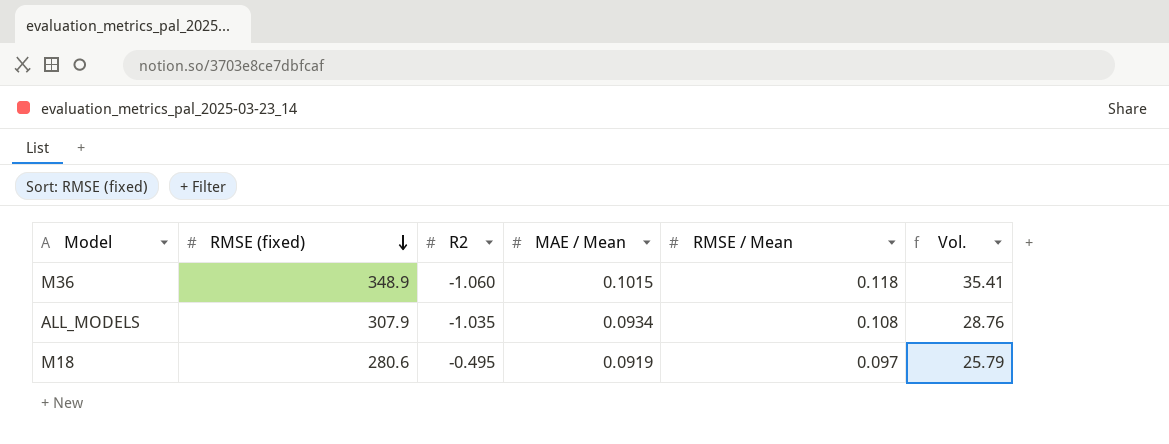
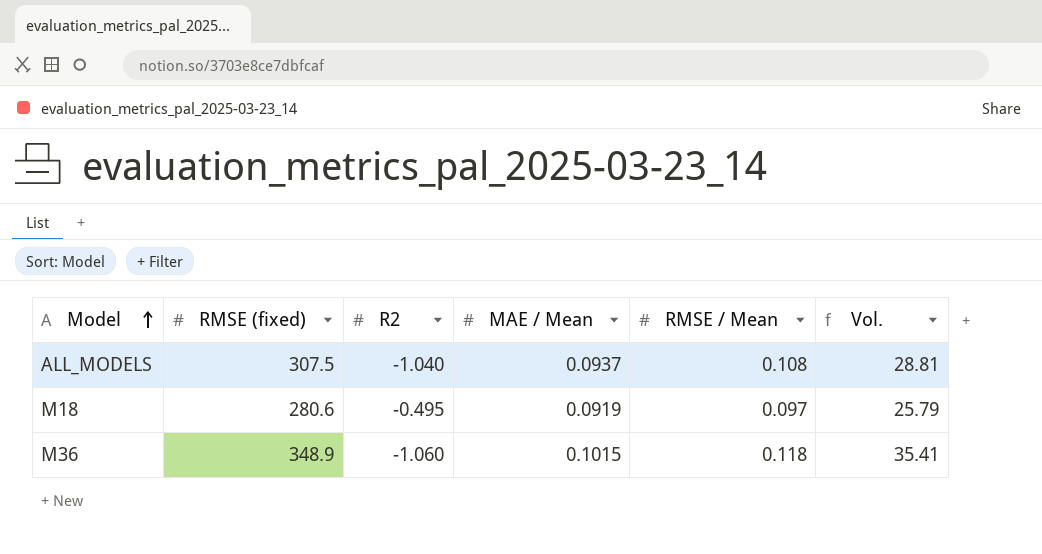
row order: RMSE (fixed) descending -> Model ascending
ALL_MODELS | RMSE (fixed): 307.9 -> 307.5
ALL_MODELS | R2: -1.035 -> -1.040
ALL_MODELS | MAE / Mean: 0.0934 -> 0.0937
ALL_MODELS | Vol.: 28.76 -> 28.81

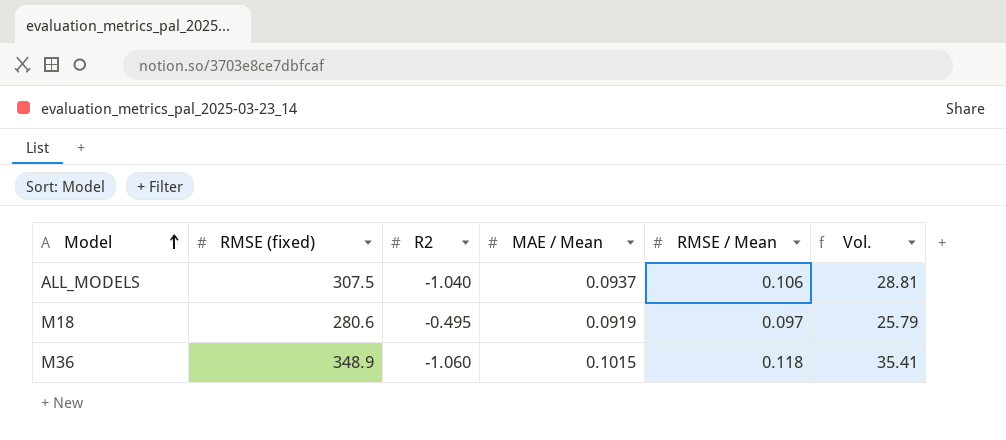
ALL_MODELS | RMSE / Mean: 0.108 -> 0.106

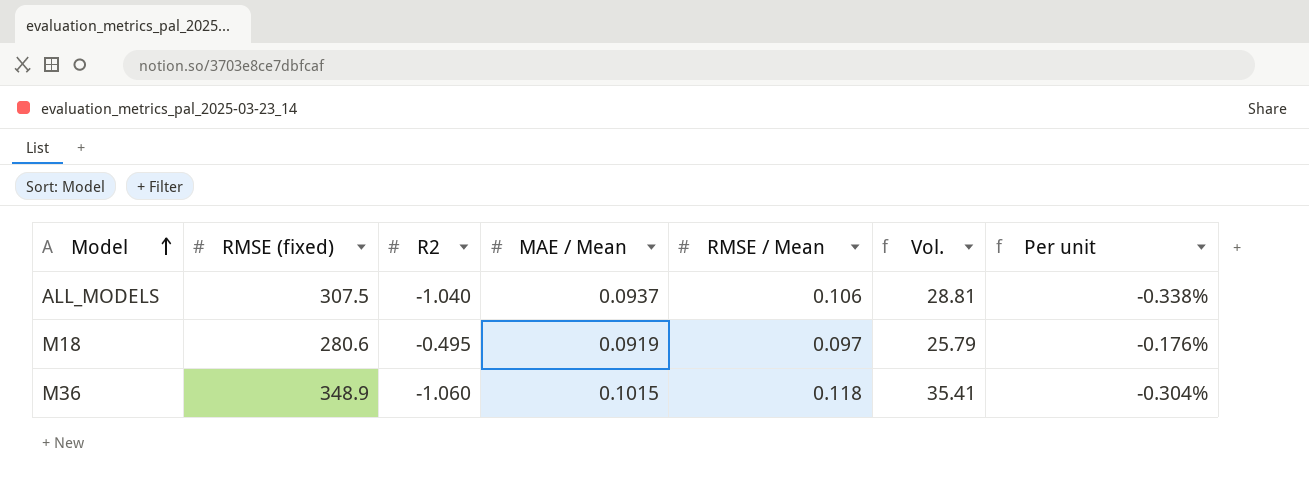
column Per unit | formula: none -> [R2] / [RMSE (fixed)]

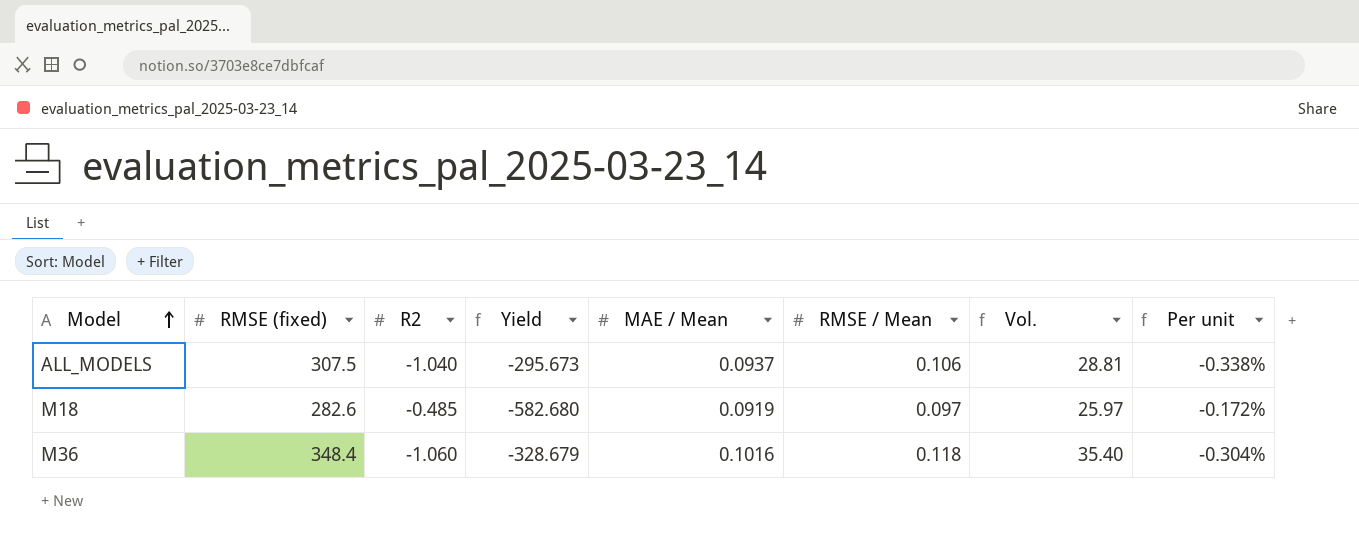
column Yield | formula: none -> [RMSE (fixed)] / [R2]
M18 | RMSE (fixed): 280.6 -> 282.6
M18 | R2: -0.495 -> -0.485
M18 | Vol.: 25.79 -> 25.97
M18 | Per unit: -0.176% -> -0.172%
M36 | RMSE (fixed): 348.9 -> 348.4
M36 | MAE / Mean: 0.1015 -> 0.1016
M36 | Vol.: 35.41 -> 35.40

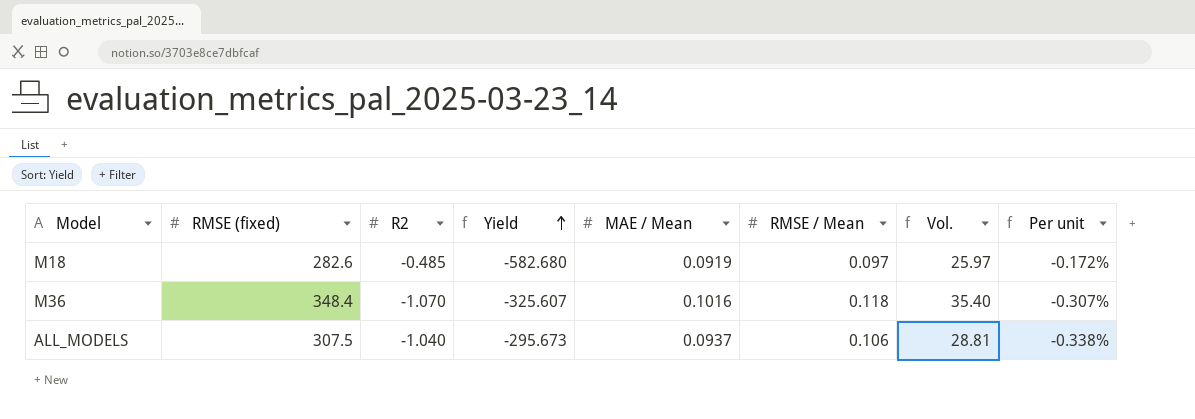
row order: Model ascending -> Yield ascending
M36 | R2: -1.060 -> -1.070
M36 | Yield: -328.679 -> -325.607
M36 | Per unit: -0.304% -> -0.307%

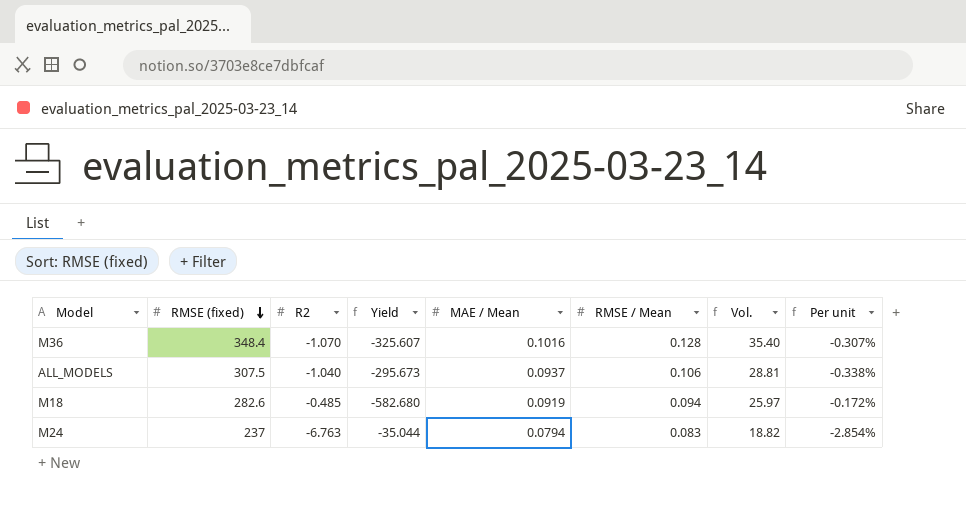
row order: Yield ascending -> RMSE (fixed) descending
M36 | RMSE / Mean: 0.118 -> 0.128
M18 | RMSE / Mean: 0.097 -> 0.094
row M24: none -> 237 | -6.763 | -35.044 | 0.0794 | 0.083 | 18.82 | -2.854%

